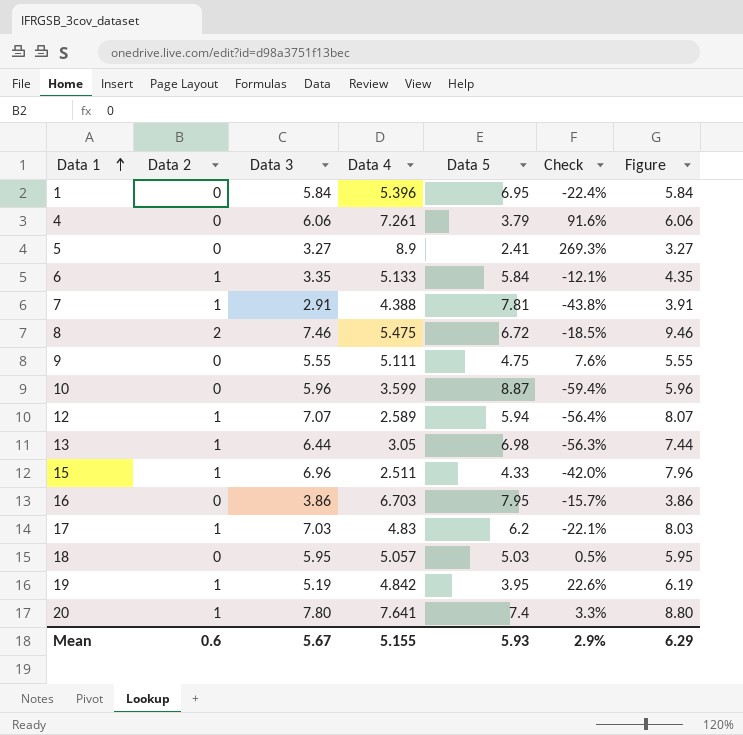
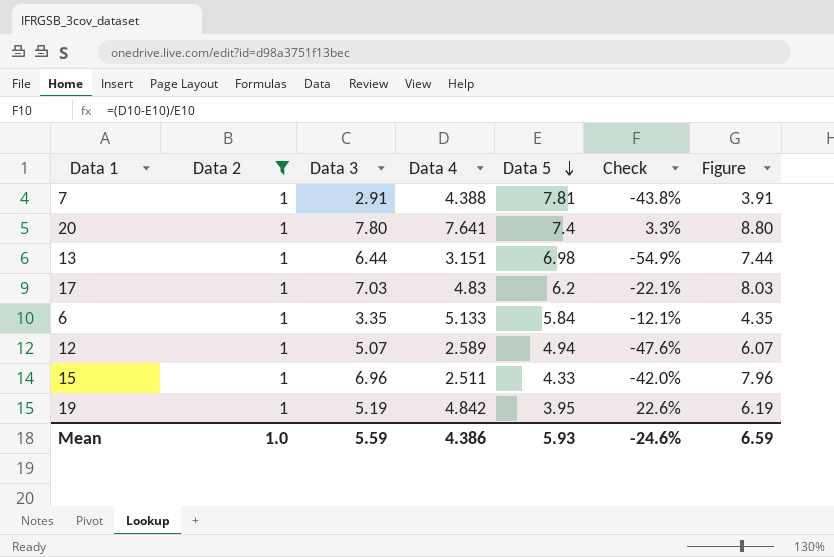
filter: none -> Data 2 = 1
row order: Data 1 ascending -> Data 5 descending
13 | Data 4: 3.05 -> 3.151
13 | Check: -56.3% -> -54.9%
12 | Data 3: 7.07 -> 5.07
12 | Data 5: 5.94 -> 4.94
12 | Check: -56.4% -> -47.6%
12 | Figure: 8.07 -> 6.07
Mean | Data 2: 0.6 -> 1.0
Mean | Data 3: 5.67 -> 5.59
Mean | Data 4: 5.155 -> 4.386
Mean | Check: 2.9% -> -24.6%
Mean | Figure: 6.29 -> 6.59

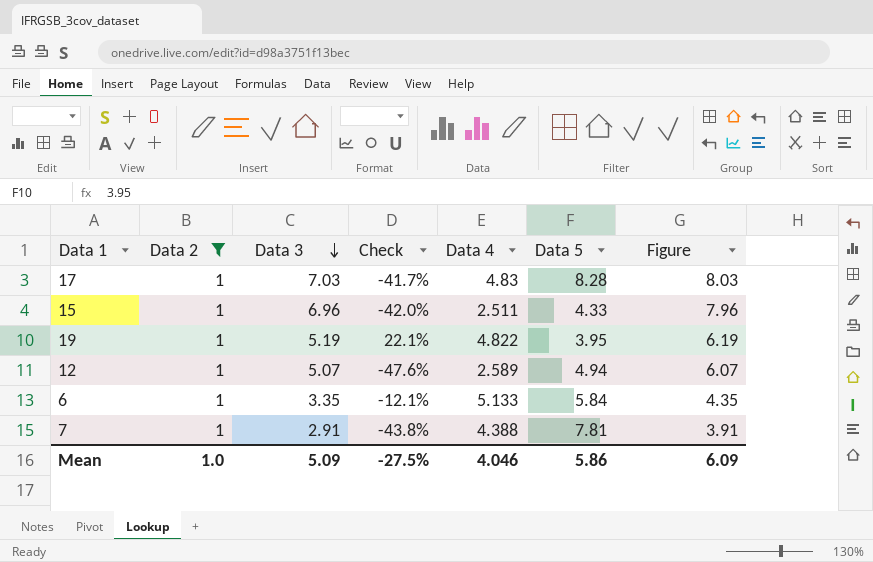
row order: Data 5 descending -> Data 3 descending
column Check | position: 6 -> 4
row 20: 1 | 7.80 | 7.641 | 7.4 | 3.3% | 8.80 -> none
row 13: 1 | 6.44 | 3.151 | 6.98 | -54.9% | 7.44 -> none
17 | Check: -22.1% -> -41.7%
17 | Data 5: 6.2 -> 8.28
19 | Check: 22.6% -> 22.1%
19 | Data 4: 4.842 -> 4.822
Mean | Data 3: 5.59 -> 5.09
Mean | Check: -24.6% -> -27.5%
Mean | Data 4: 4.386 -> 4.046
Mean | Data 5: 5.93 -> 5.86
Mean | Figure: 6.59 -> 6.09

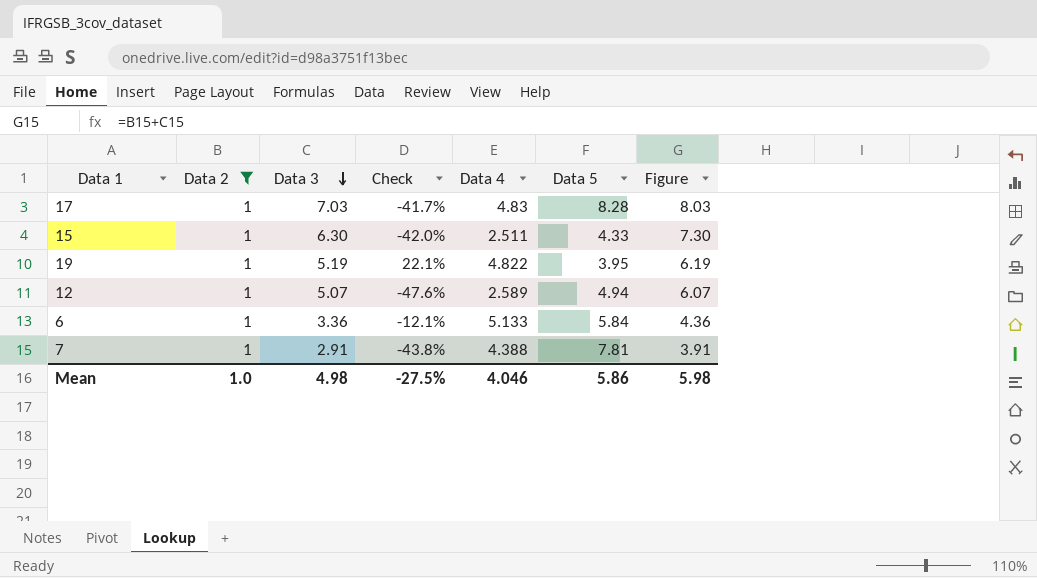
15 | Data 3: 6.96 -> 6.30
15 | Figure: 7.96 -> 7.30
6 | Data 3: 3.35 -> 3.36
6 | Figure: 4.35 -> 4.36
Mean | Data 3: 5.09 -> 4.98
Mean | Figure: 6.09 -> 5.98

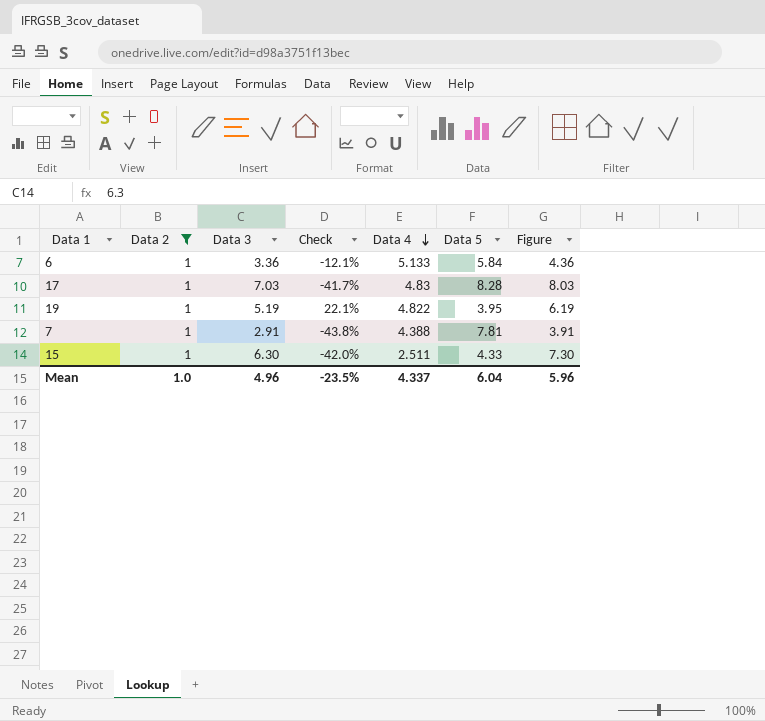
row order: Data 3 descending -> Data 4 descending
row 12: 1 | 5.07 | -47.6% | 2.589 | 4.94 | 6.07 -> none
Mean | Data 3: 4.98 -> 4.96
Mean | Check: -27.5% -> -23.5%
Mean | Data 4: 4.046 -> 4.337
Mean | Data 5: 5.86 -> 6.04
Mean | Figure: 5.98 -> 5.96

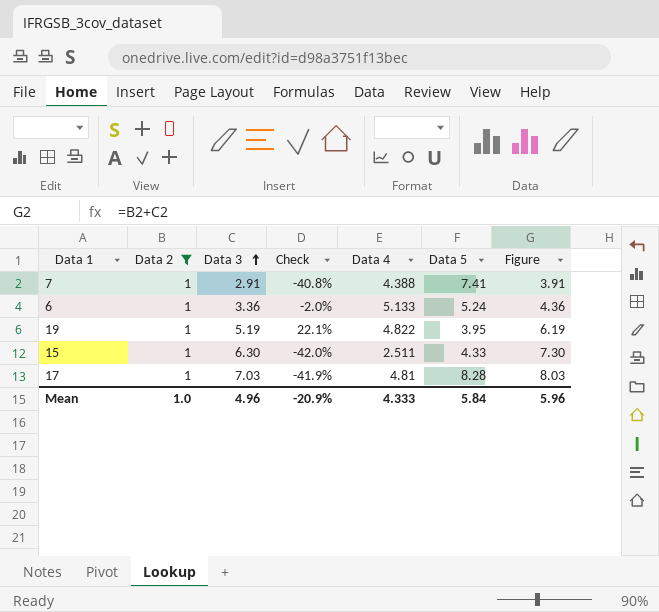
row order: Data 4 descending -> Data 3 ascending
7 | Check: -43.8% -> -40.8%
7 | Data 5: 7.81 -> 7.41
6 | Check: -12.1% -> -2.0%
6 | Data 5: 5.84 -> 5.24
17 | Check: -41.7% -> -41.9%
17 | Data 4: 4.83 -> 4.81
Mean | Check: -23.5% -> -20.9%
Mean | Data 4: 4.337 -> 4.333
Mean | Data 5: 6.04 -> 5.84

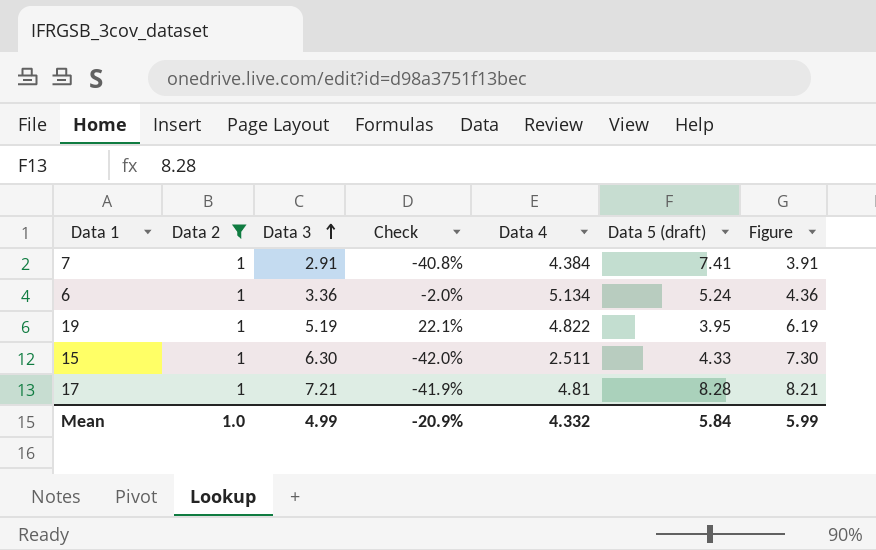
column name: Data 5 -> Data 5 (draft)
7 | Data 4: 4.388 -> 4.384
6 | Data 4: 5.133 -> 5.134
17 | Data 3: 7.03 -> 7.21
17 | Figure: 8.03 -> 8.21
Mean | Data 3: 4.96 -> 4.99
Mean | Data 4: 4.333 -> 4.332
Mean | Figure: 5.96 -> 5.99

